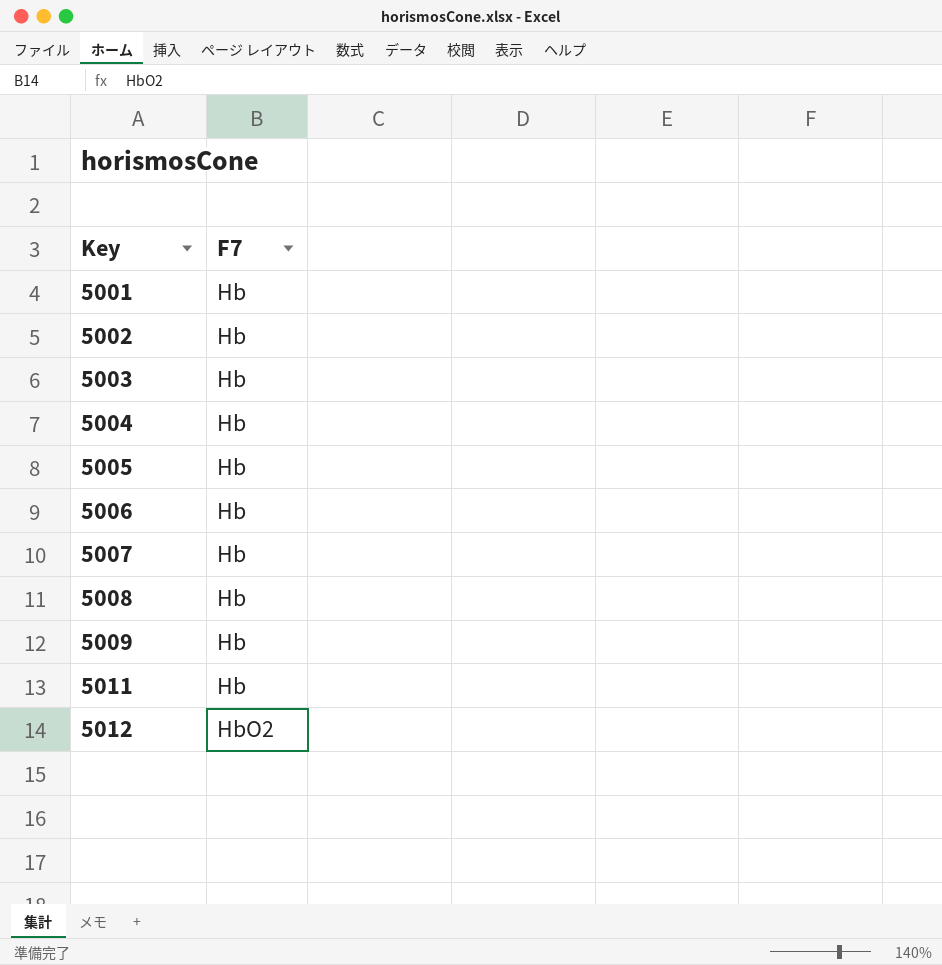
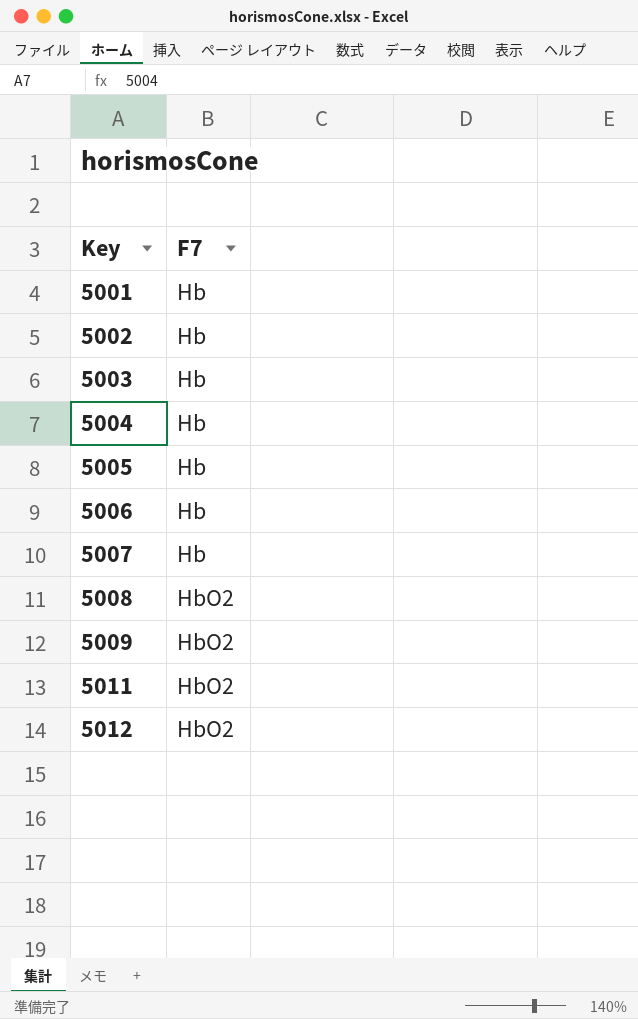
5008 | F7: Hb -> HbO2
5009 | F7: Hb -> HbO2
5011 | F7: Hb -> HbO2

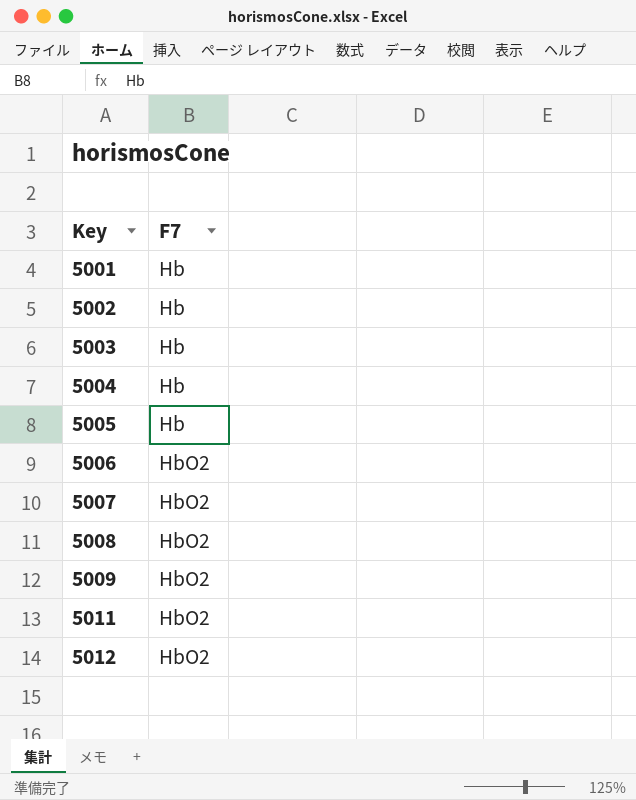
5006 | F7: Hb -> HbO2
5007 | F7: Hb -> HbO2

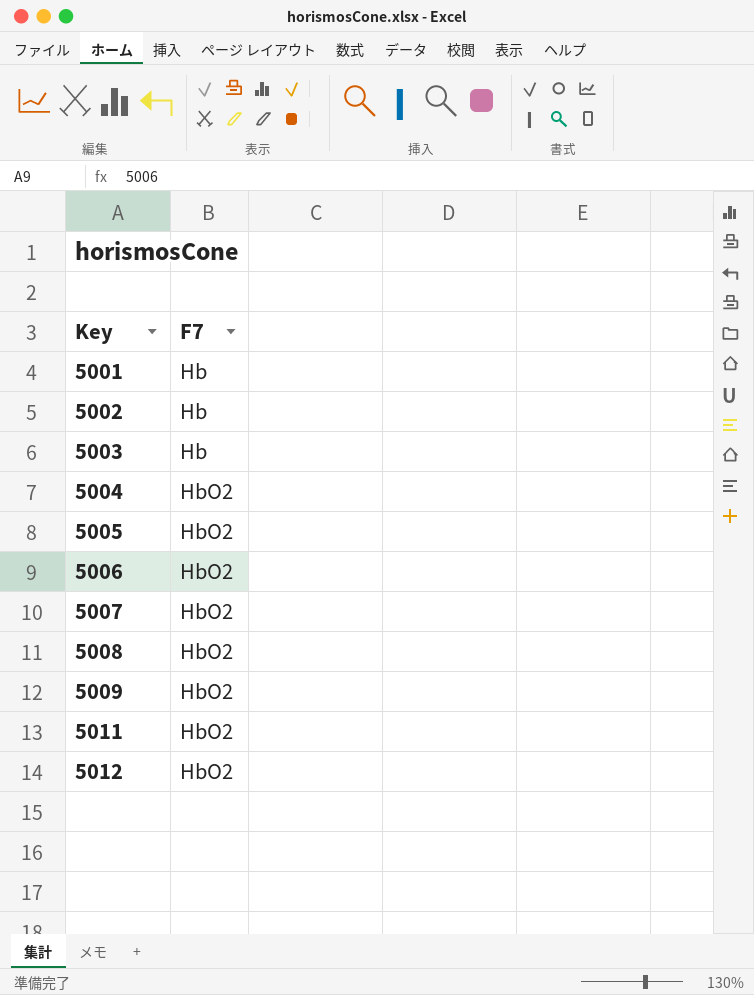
5004 | F7: Hb -> HbO2
5005 | F7: Hb -> HbO2

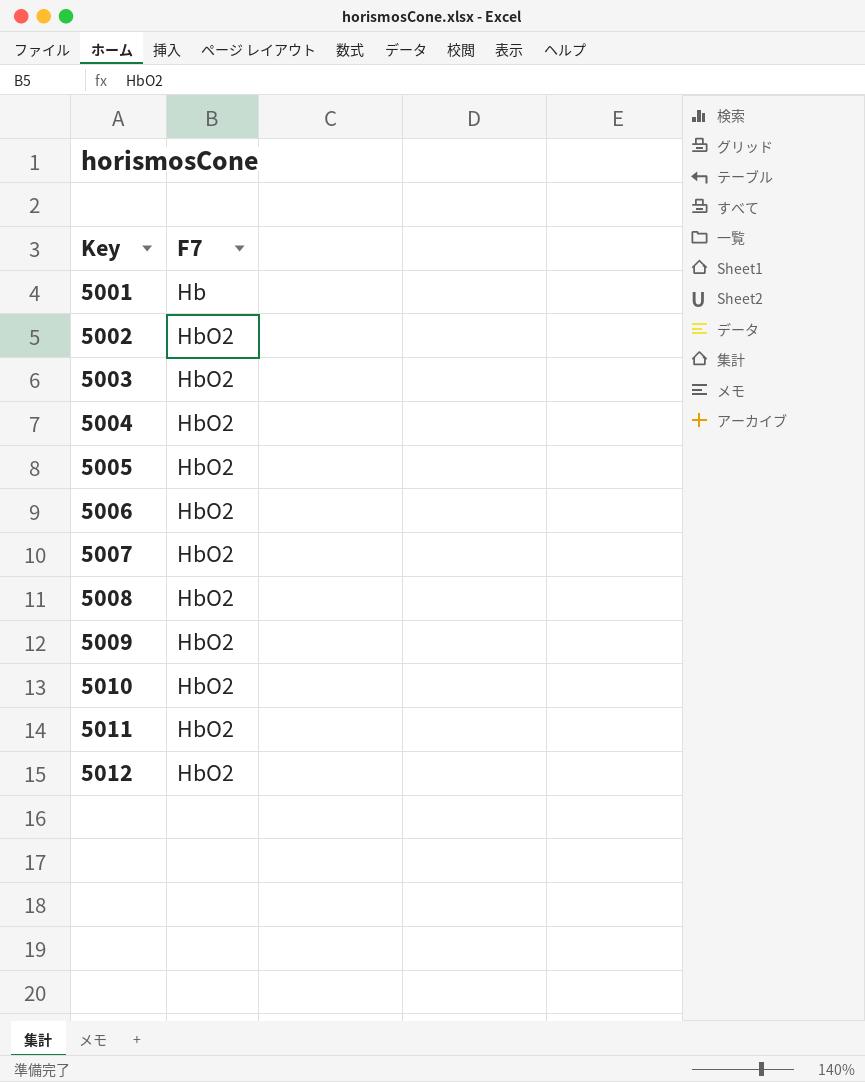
5002 | F7: Hb -> HbO2
5003 | F7: Hb -> HbO2
row 5010: none -> HbO2

